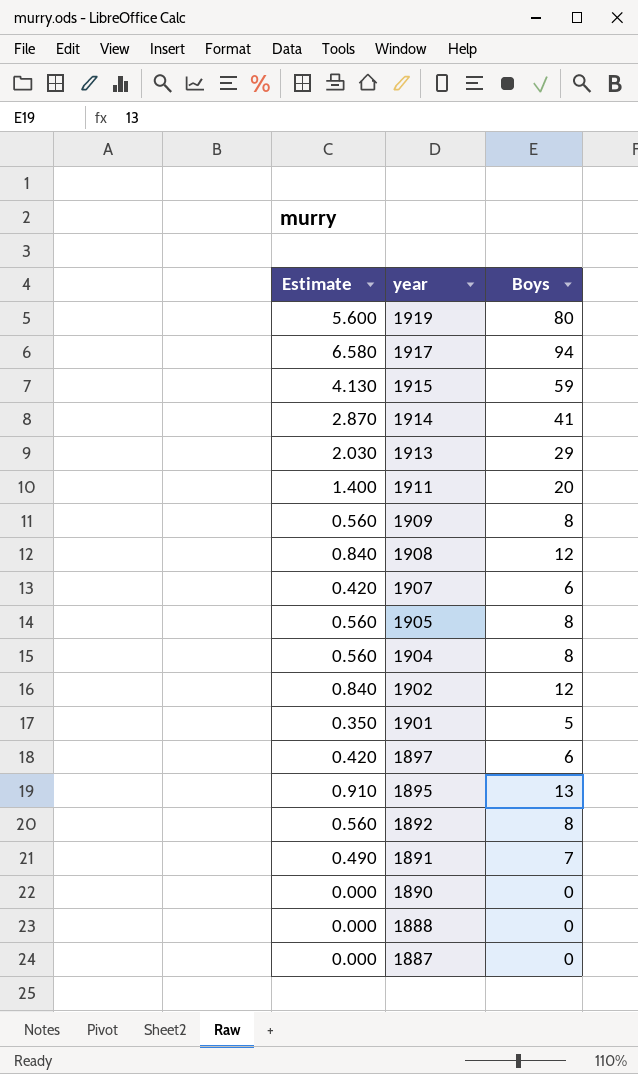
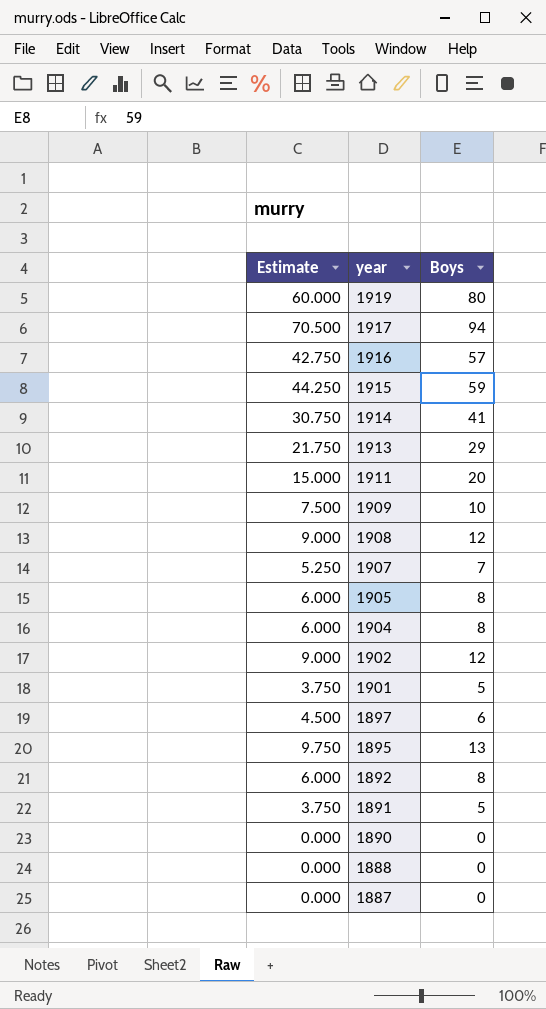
column Estimate | formula: [Boys] * 0.07 -> [Boys] * 0.75
row 1916: none -> 42.750 | 57
1909 | Boys: 8 -> 10
1907 | Boys: 6 -> 7
1891 | Boys: 7 -> 5

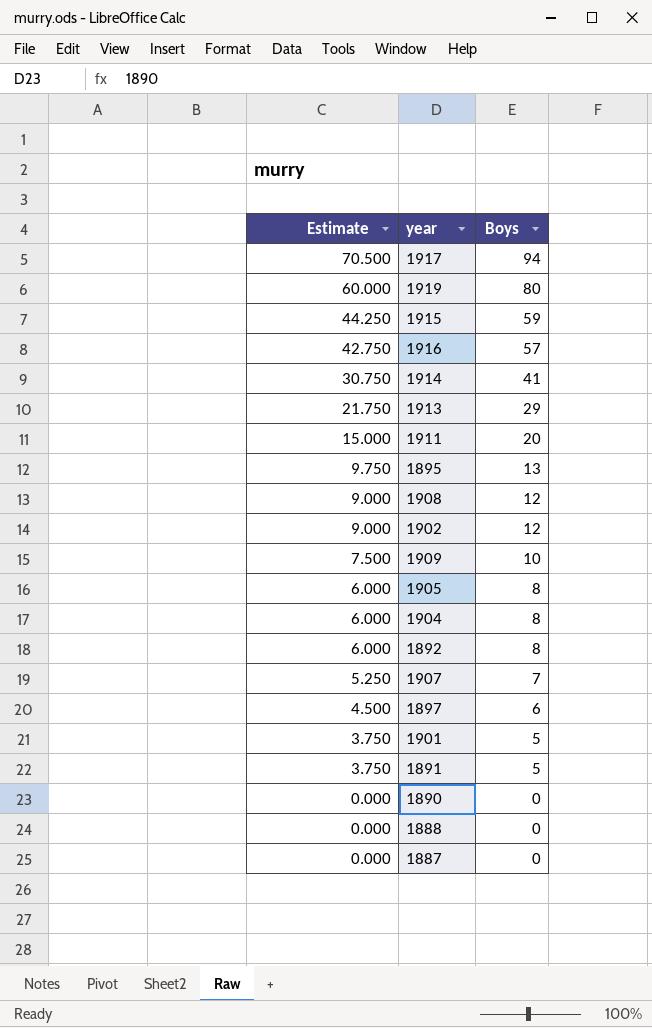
row order: year descending -> Estimate descending

